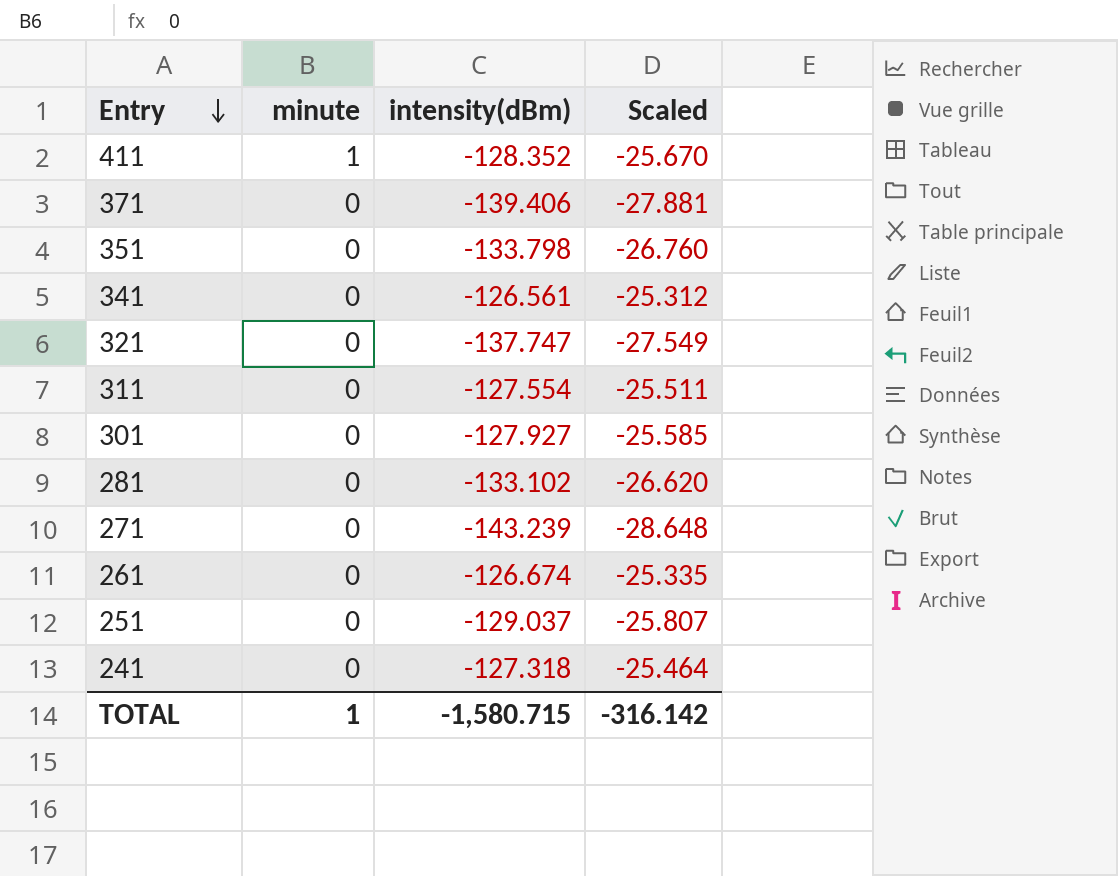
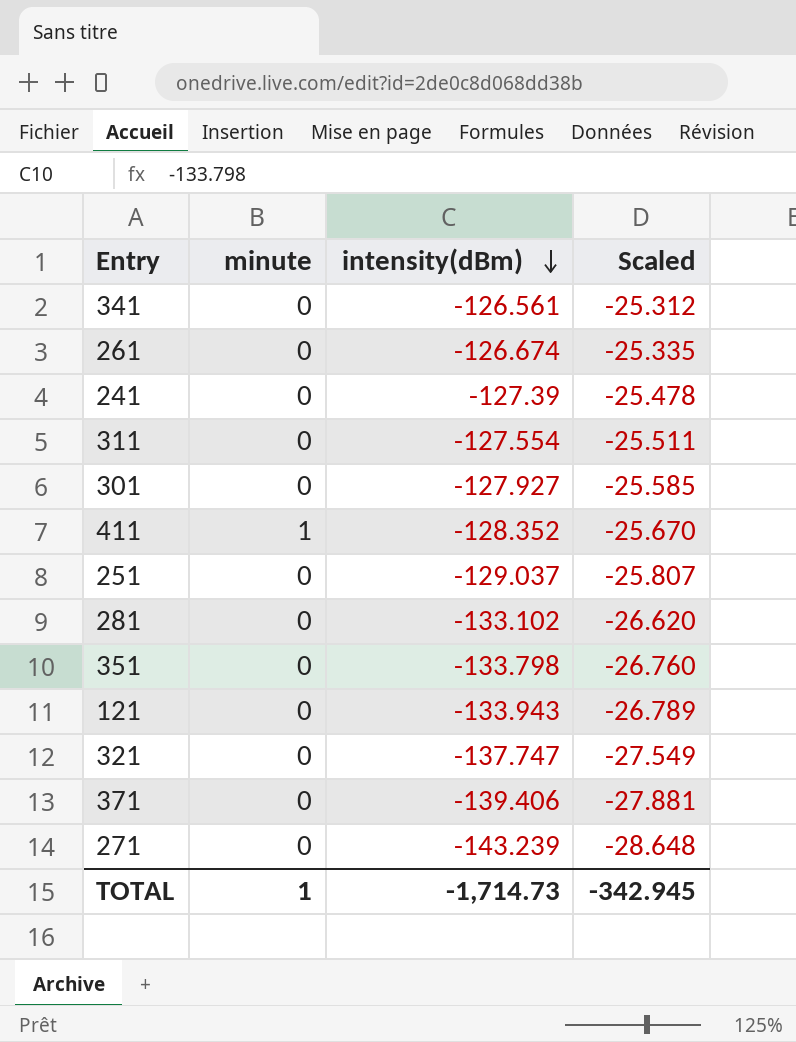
row order: Entry descending -> intensity(dBm) descending
241 | intensity(dBm): -127.318 -> -127.39
241 | Scaled: -25.464 -> -25.478
row 121: none -> 0 | -133.943 | -26.789
TOTAL | intensity(dBm): -1,580.715 -> -1,714.73
TOTAL | Scaled: -316.142 -> -342.945

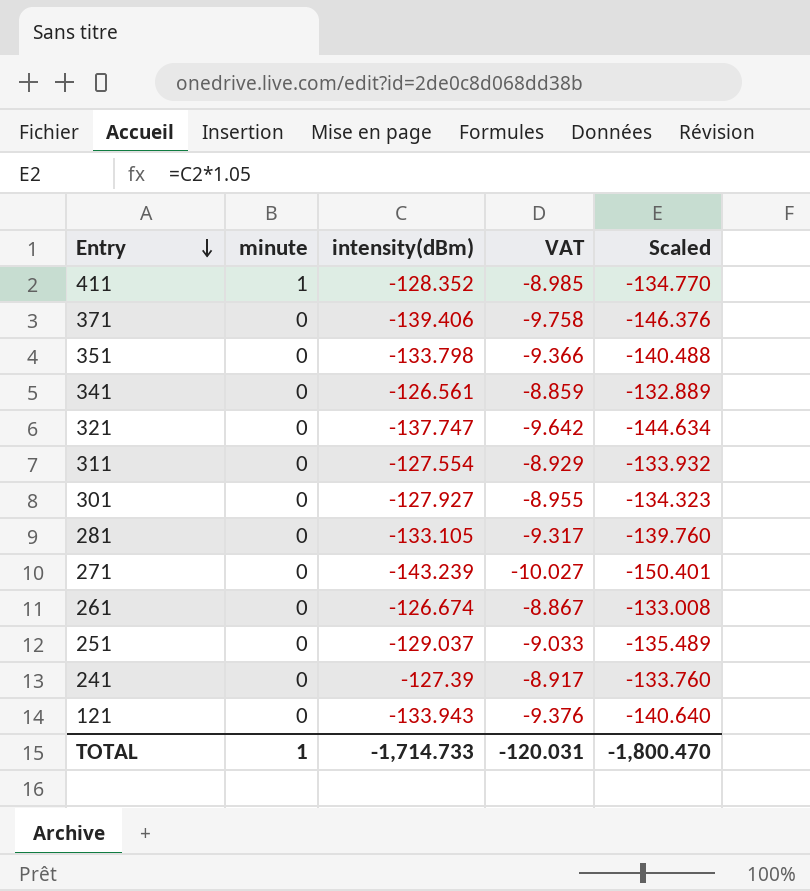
row order: intensity(dBm) descending -> Entry descending
column VAT | formula: none -> [intensity(dBm)] * 0.07
column Scaled | formula: [intensity(dBm)] * 0.2 -> [intensity(dBm)] * 1.05
281 | intensity(dBm): -133.102 -> -133.105
TOTAL | intensity(dBm): -1,714.73 -> -1,714.733
TOTAL | Scaled: -342.945 -> -1,800.470

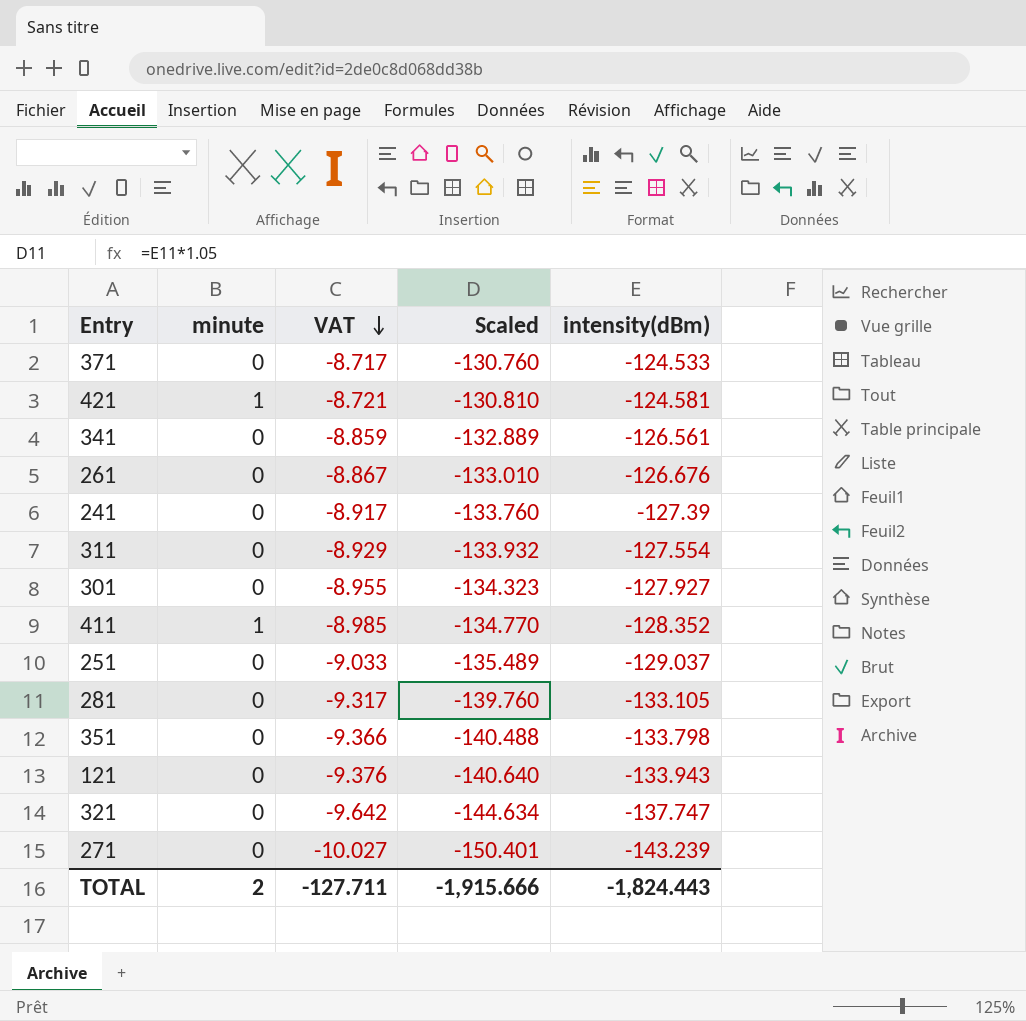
row order: Entry descending -> VAT descending
column intensity(dBm) | position: 3 -> 5
371 | VAT: -9.758 -> -8.717
371 | Scaled: -146.376 -> -130.760
371 | intensity(dBm): -139.406 -> -124.533
row 421: none -> 1 | -8.721 | -130.810 | -124.581
261 | Scaled: -133.008 -> -133.010
261 | intensity(dBm): -126.674 -> -126.676
TOTAL | minute: 1 -> 2
TOTAL | VAT: -120.031 -> -127.711
TOTAL | Scaled: -1,800.470 -> -1,915.666
TOTAL | intensity(dBm): -1,714.733 -> -1,824.443

